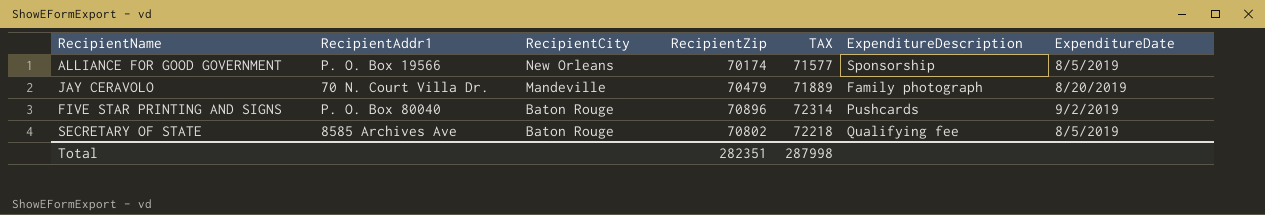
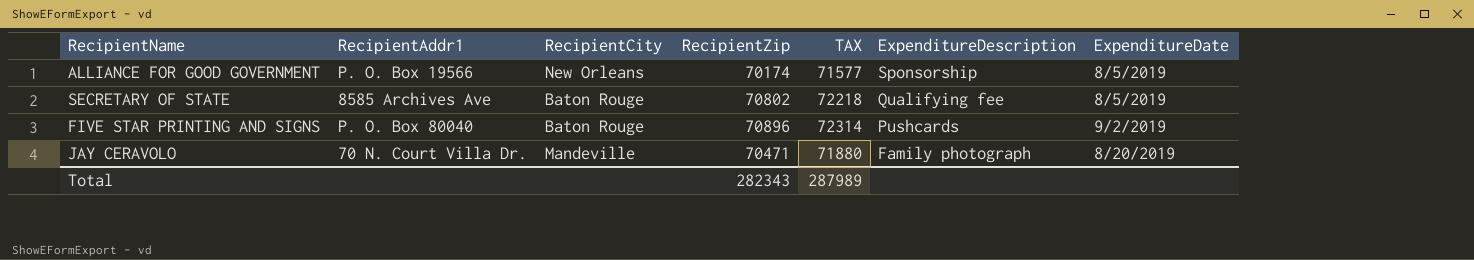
row order: RecipientCity descending -> ExpenditureDescription descending
JAY CERAVOLO | RecipientZip: 70479 -> 70471
JAY CERAVOLO | TAX: 71889 -> 71880
Total | RecipientZip: 282351 -> 282343
Total | TAX: 287998 -> 287989

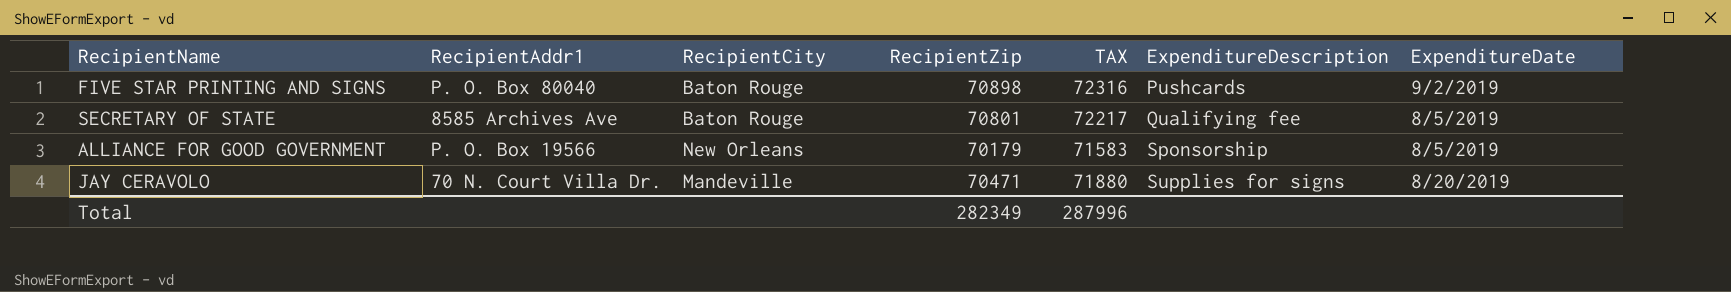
row order: ExpenditureDescription descending -> ExpenditureDescription ascending
FIVE STAR PRINTING AND SIGNS | RecipientZip: 70896 -> 70898
FIVE STAR PRINTING AND SIGNS | TAX: 72314 -> 72316
SECRETARY OF STATE | RecipientZip: 70802 -> 70801
SECRETARY OF STATE | TAX: 72218 -> 72217
ALLIANCE FOR GOOD GOVERNMENT | RecipientZip: 70174 -> 70179
ALLIANCE FOR GOOD GOVERNMENT | TAX: 71577 -> 71583
JAY CERAVOLO | ExpenditureDescription: Family photograph -> Supplies for signs
Total | RecipientZip: 282343 -> 282349
Total | TAX: 287989 -> 287996

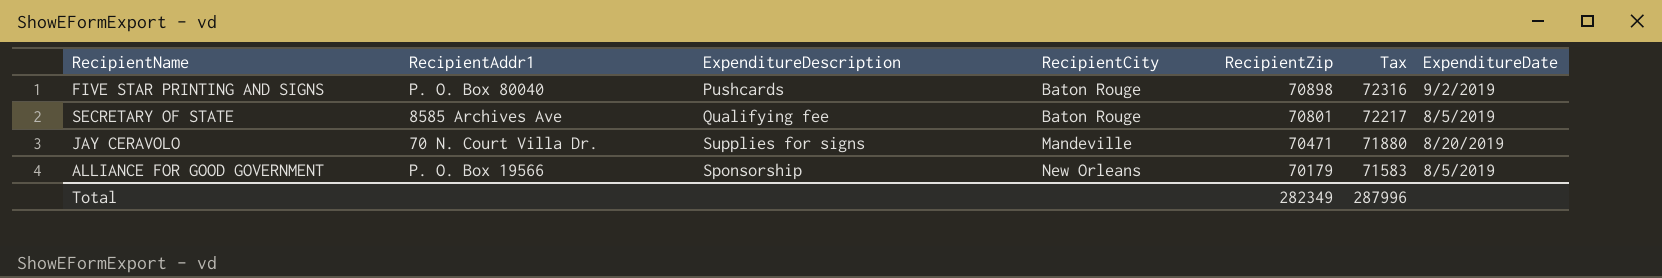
row order: ExpenditureDescription ascending -> RecipientCity ascending
column ExpenditureDescription | position: 6 -> 3
column name: TAX -> Tax

